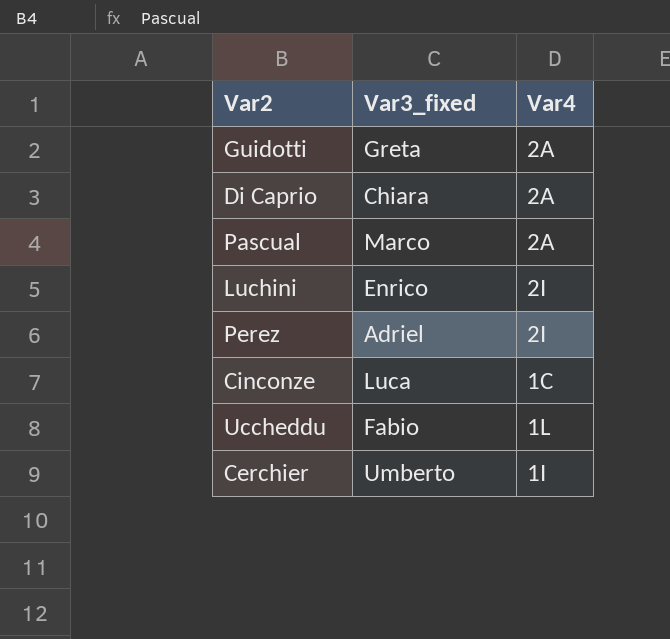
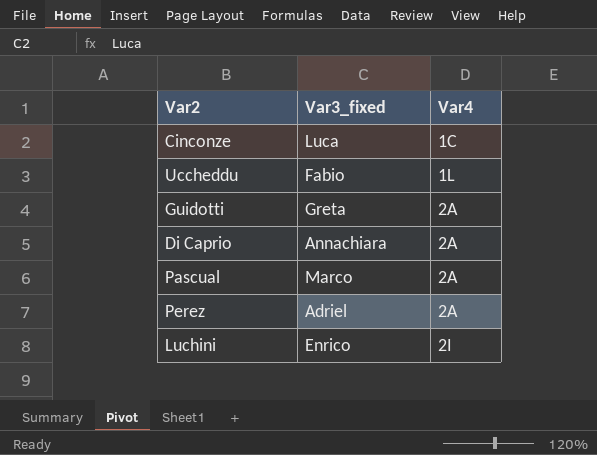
row order: none -> Var4 ascending
row Cerchier: Umberto | 1I -> none
Di Caprio | Var3_fixed: Chiara -> Annachiara
Perez | Var4: 2I -> 2A

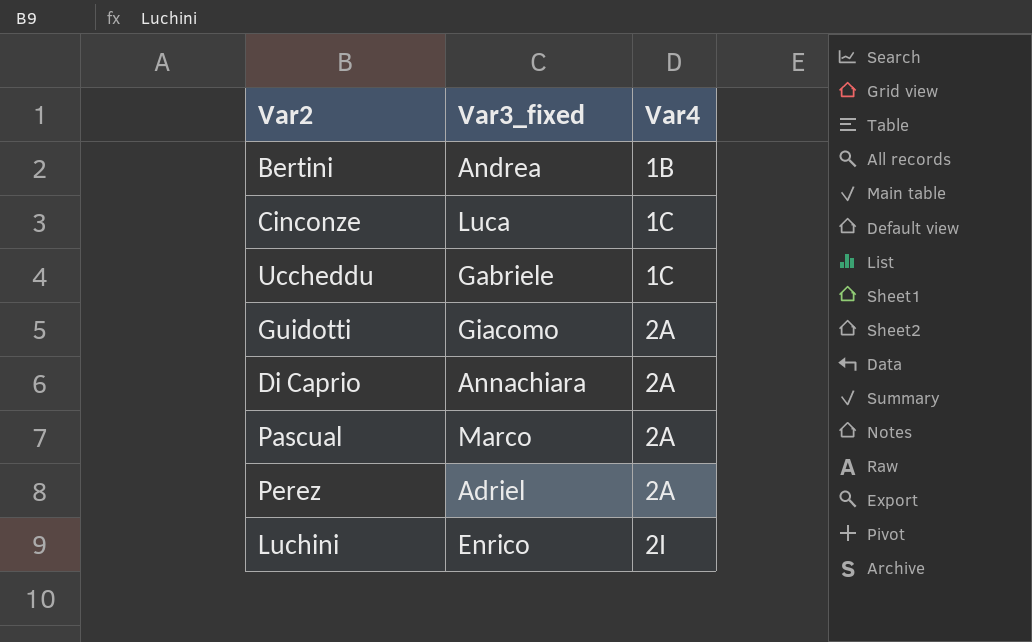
row Bertini: none -> Andrea | 1B
Uccheddu | Var3_fixed: Fabio -> Gabriele
Uccheddu | Var4: 1L -> 1C
Guidotti | Var3_fixed: Greta -> Giacomo

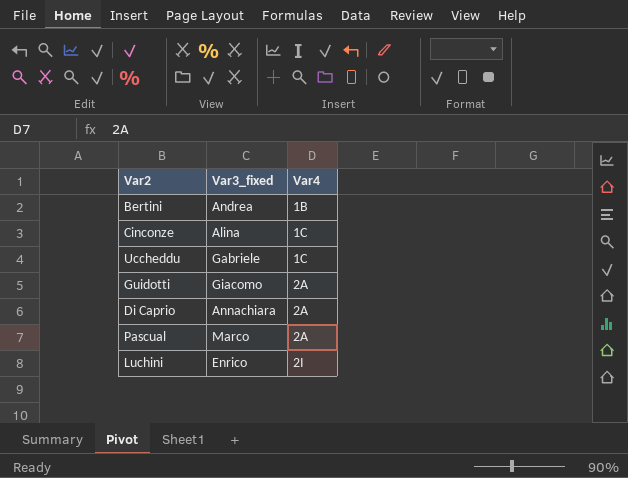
row Perez: Adriel | 2A -> none
Cinconze | Var3_fixed: Luca -> Alina

